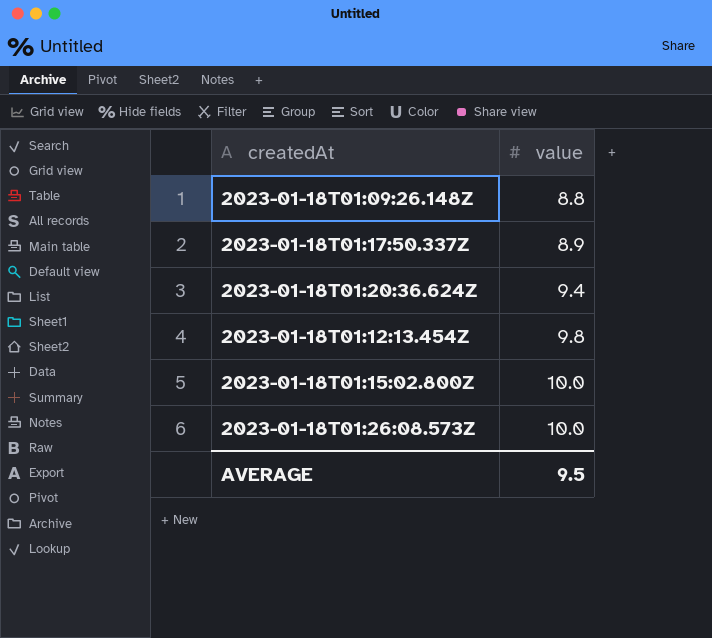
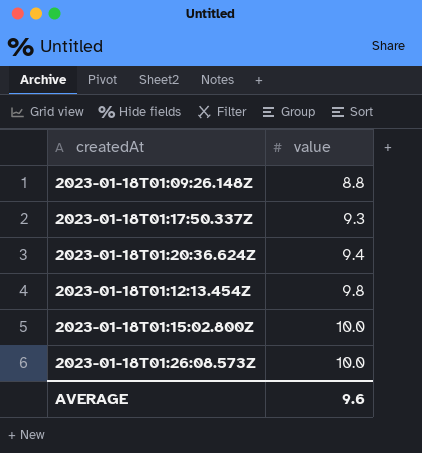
2023-01-18T01:17:50.337Z | value: 8.9 -> 9.3
AVERAGE | value: 9.5 -> 9.6

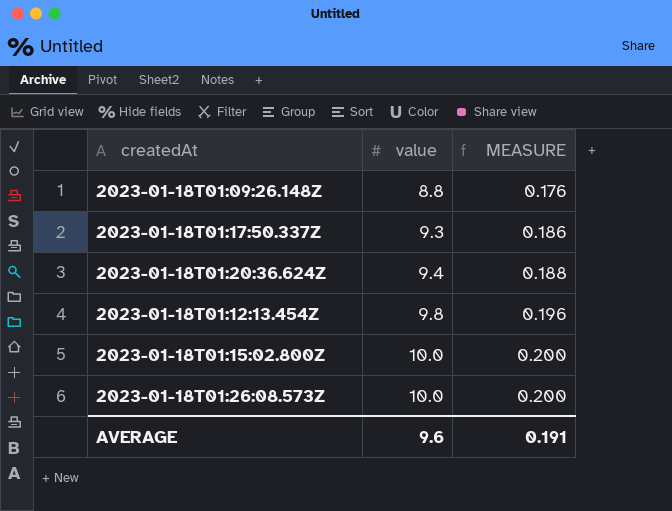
column MEASURE | formula: none -> [value] * 0.02

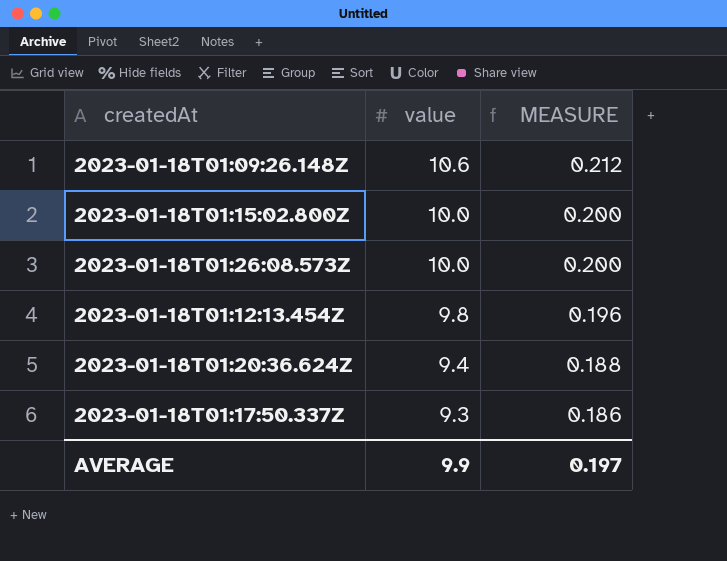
row order: value ascending -> value descending
2023-01-18T01:09:26.148Z | value: 8.8 -> 10.6
2023-01-18T01:09:26.148Z | MEASURE: 0.176 -> 0.212
AVERAGE | value: 9.6 -> 9.9
AVERAGE | MEASURE: 0.191 -> 0.197

